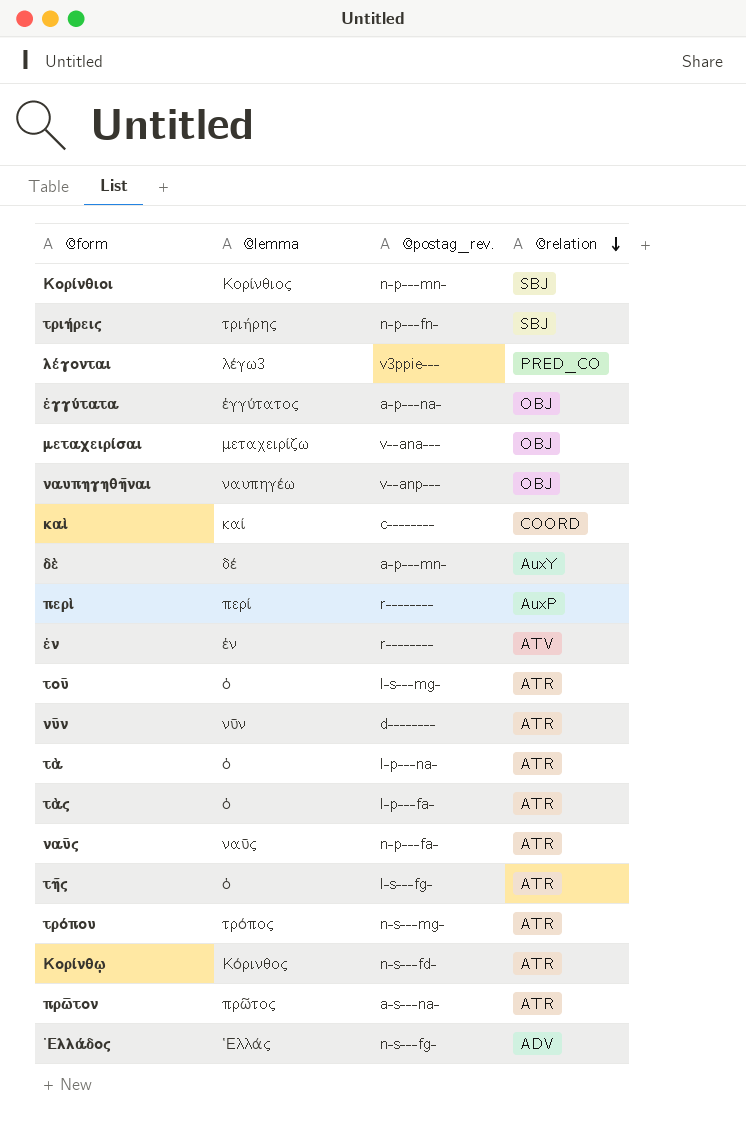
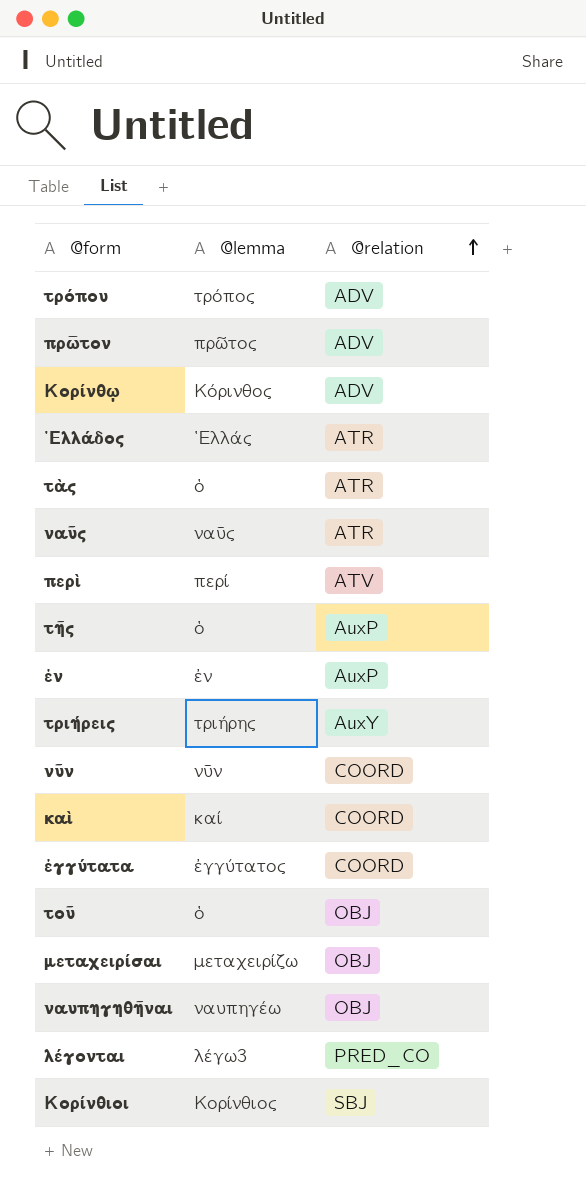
row order: @relation descending -> @relation ascending
column @postag_rev. | position: 3 -> none
row δὲ: δέ | a-p---mn- | AuxY -> none
row τὰ: ὁ | l-p---na- | ATR -> none
τρόπου | @relation: ATR -> ADV
πρῶτον | @relation: ATR -> ADV
Κορίνθῳ | @relation: ATR -> ADV
Ἑλλάδος | @relation: ADV -> ATR
περὶ | @relation: AuxP -> ATV
τῆς | @relation: ATR -> AuxP
ἐν | @relation: ATV -> AuxP
τριήρεις | @relation: SBJ -> AuxY
νῦν | @relation: ATR -> COORD
ἐγγύτατα | @relation: OBJ -> COORD
τοῦ | @relation: ATR -> OBJ

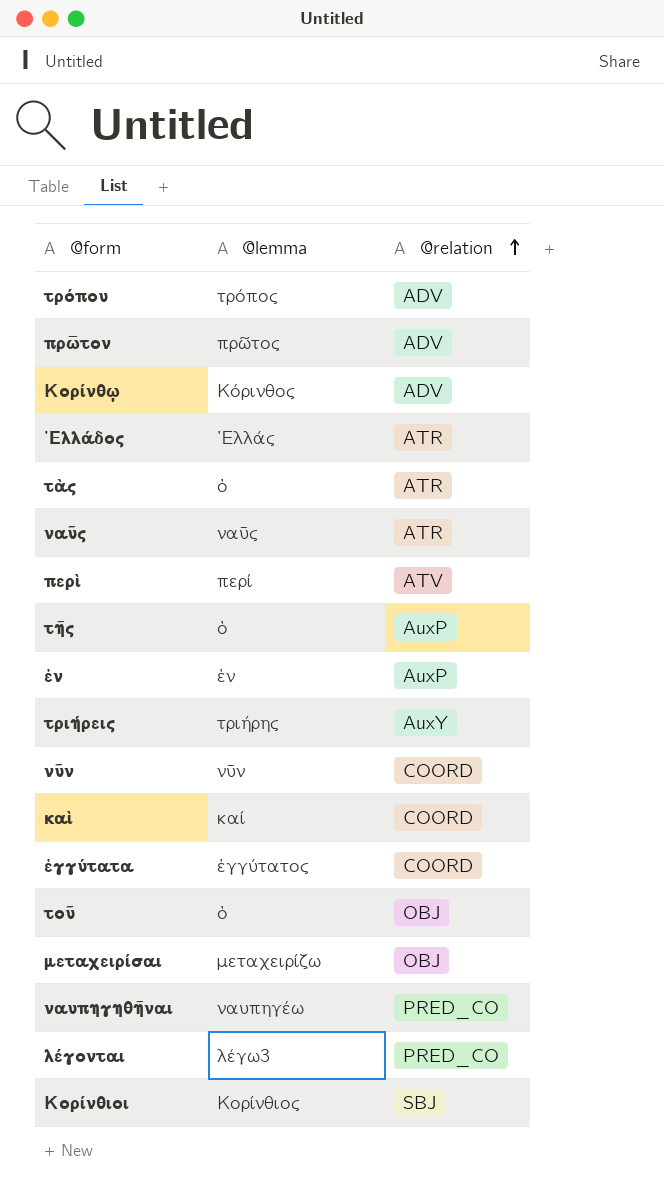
ναυπηγηθῆναι | @relation: OBJ -> PRED_CO

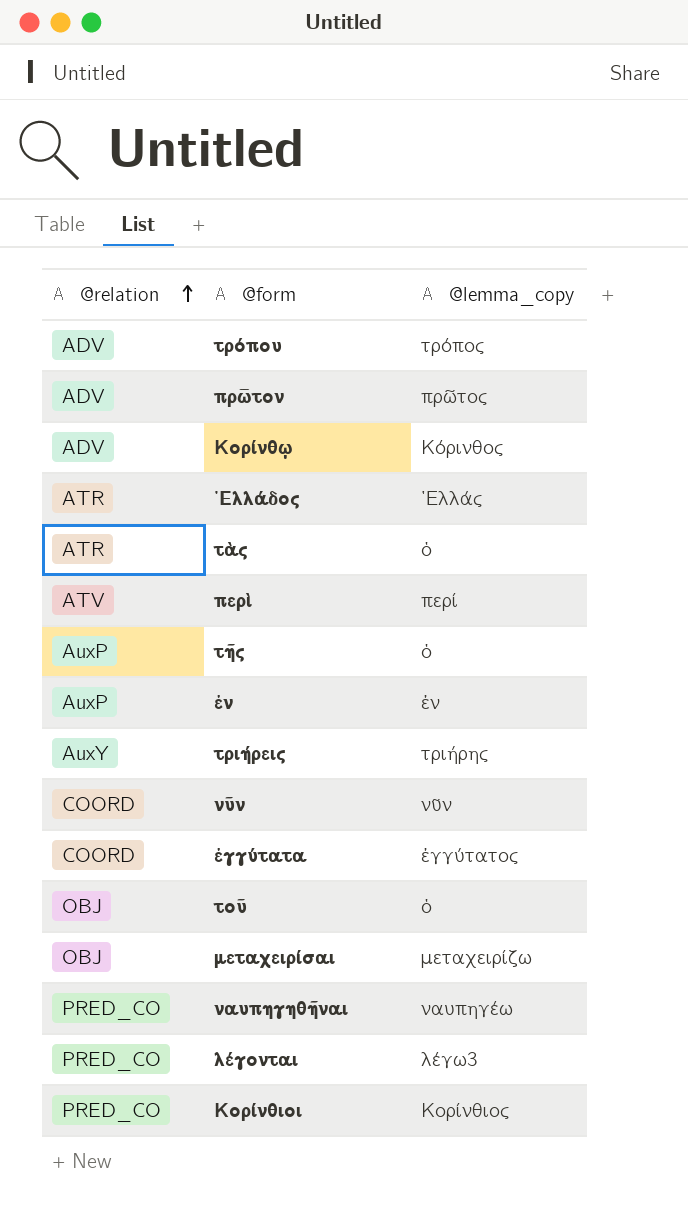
column @relation | position: 3 -> 1
column name: @lemma -> @lemma_copy
row ναῦς: ναῦς | ATR -> none
row καὶ: καί | COORD -> none
Κορίνθιοι | @relation: SBJ -> PRED_CO

